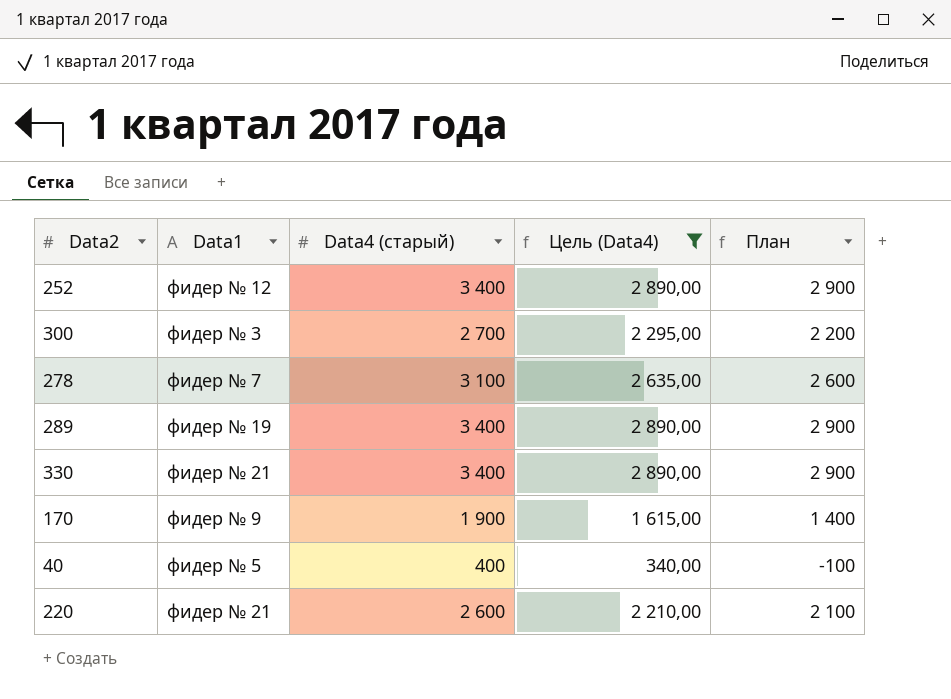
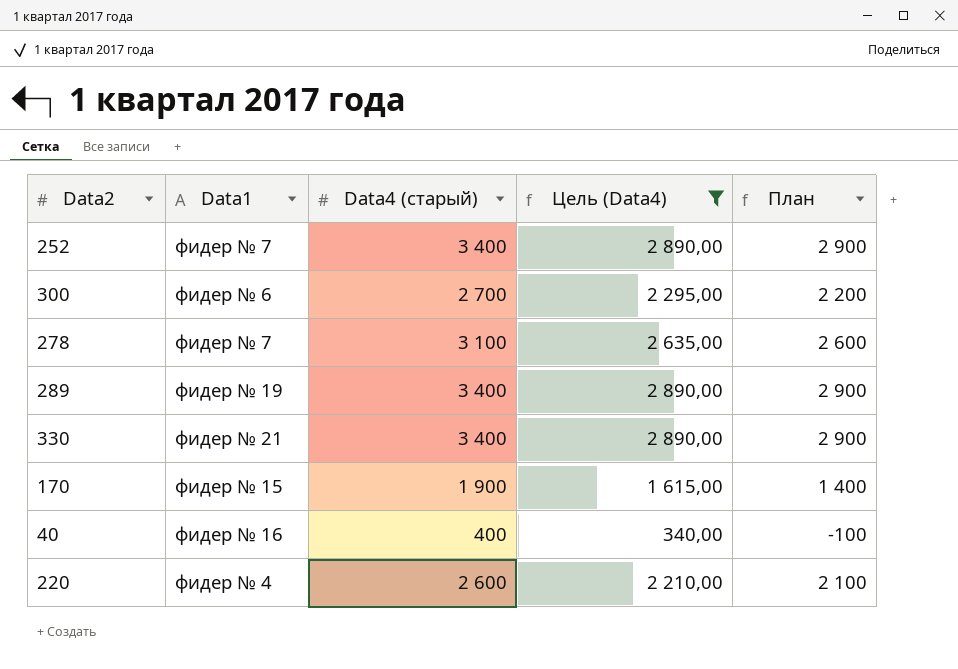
252 | Data1: фидер № 12 -> фидер № 7
300 | Data1: фидер № 3 -> фидер № 6
170 | Data1: фидер № 9 -> фидер № 15
40 | Data1: фидер № 5 -> фидер № 16
220 | Data1: фидер № 21 -> фидер № 4

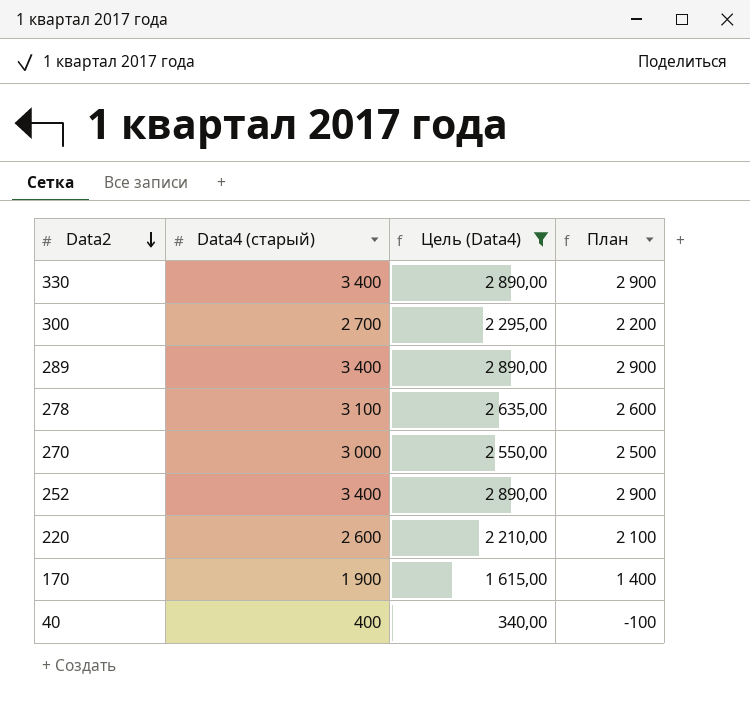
row order: none -> Data2 descending
column Data1 | position: 2 -> none
row 270: none -> 3 000 | 2 550,00 | 2 500

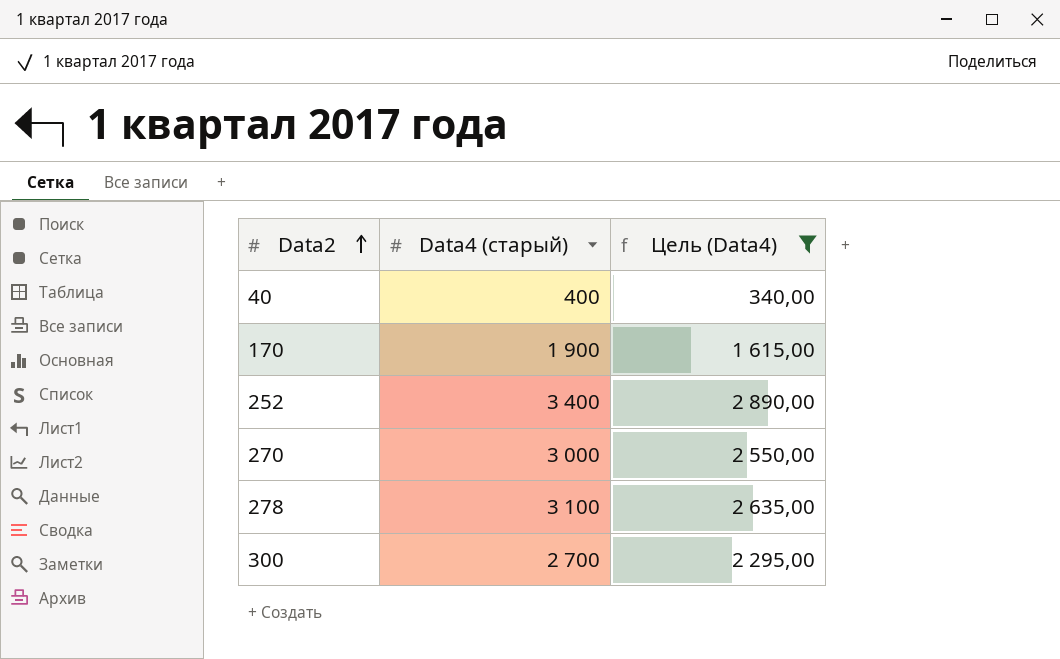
row order: Data2 descending -> Data2 ascending
column План | formula: [Data4 (старый)] - 500 -> none
row 330: 3 400 | 2 890,00 | 2 900 -> none
row 289: 3 400 | 2 890,00 | 2 900 -> none
row 220: 2 600 | 2 210,00 | 2 100 -> none

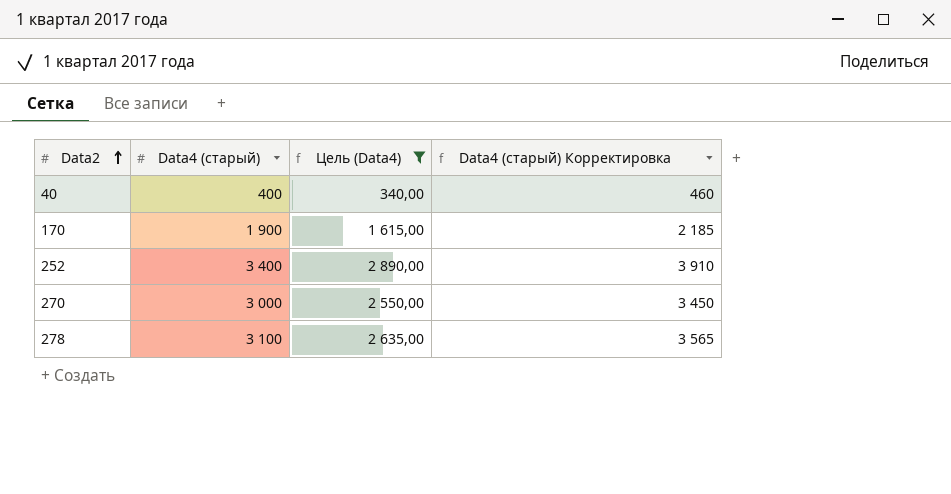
column Data4 (старый) Корректировка | formula: none -> [Data4 (старый)] * 1,15
row 300: 2 700 | 2 295,00 -> none

